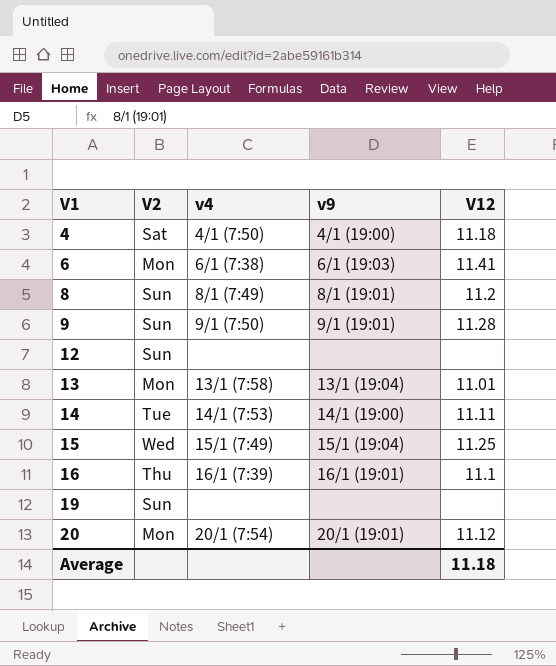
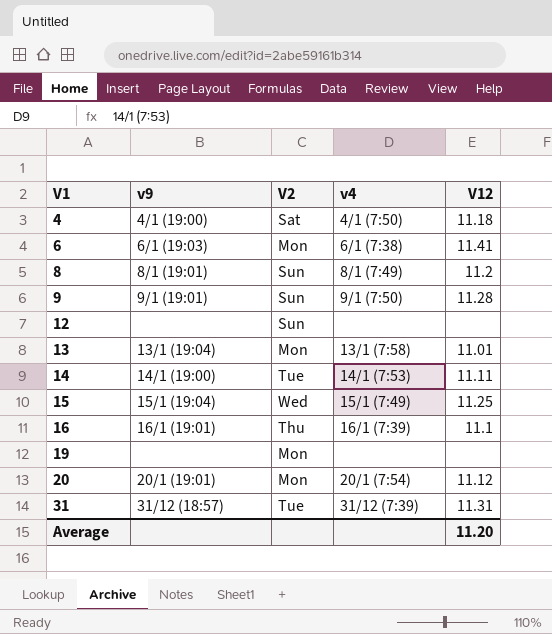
column v9 | position: 4 -> 2
19 | V2: Sun -> Mon
row 31: none -> 31/12 (18:57) | Tue | 31/12 (7:39) | 11.31
Average | V12: 11.18 -> 11.20

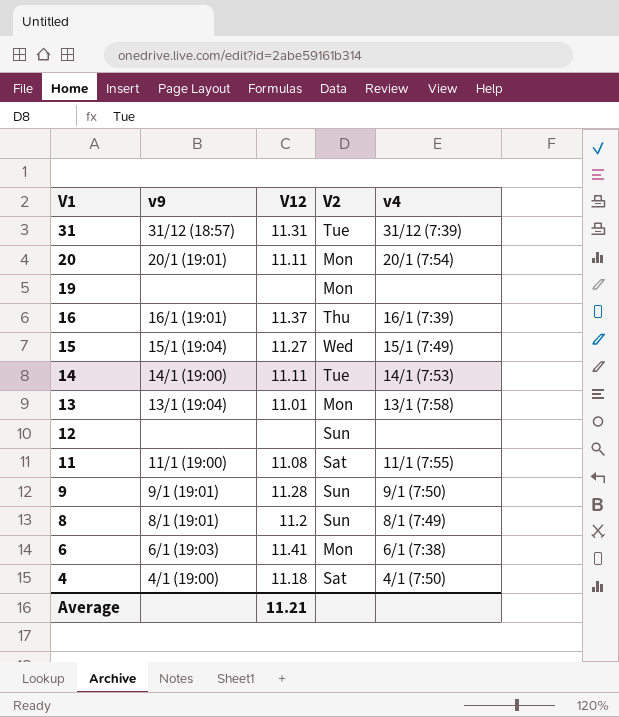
row order: V1 ascending -> V1 descending
column V12 | position: 5 -> 3
20 | V12: 11.12 -> 11.11
16 | V12: 11.1 -> 11.37
15 | V12: 11.25 -> 11.27
row 11: none -> 11/1 (19:00) | 11.08 | Sat | 11/1 (7:55)
Average | V12: 11.20 -> 11.21

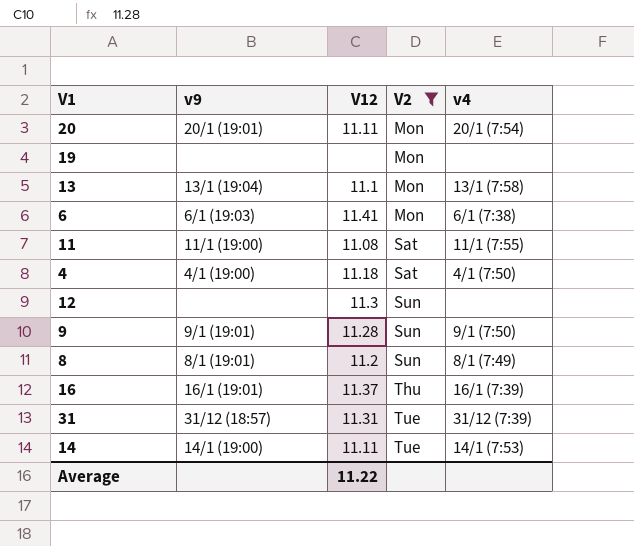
filter: none -> V2 != Wed
row order: V1 descending -> V2 ascending
13 | V12: 11.01 -> 11.1
12 | V12: none -> 11.3
Average | V12: 11.21 -> 11.22

